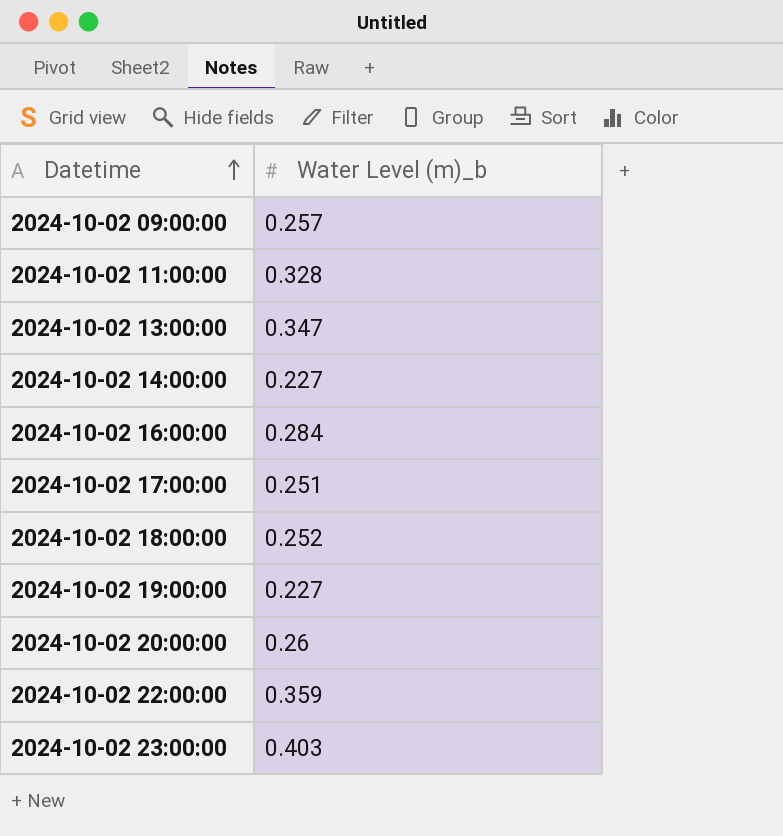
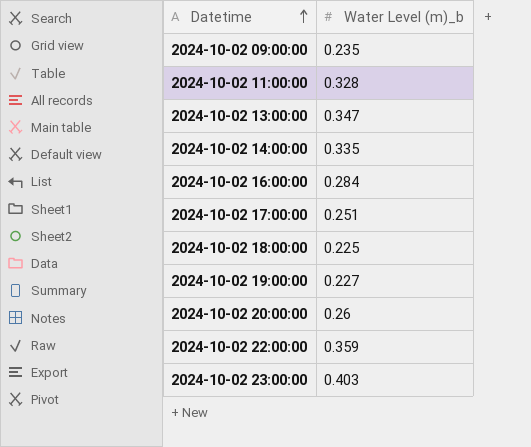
2024-10-02 09:00:00 | Water Level (m)_b: 0.257 -> 0.235
2024-10-02 14:00:00 | Water Level (m)_b: 0.227 -> 0.335
2024-10-02 18:00:00 | Water Level (m)_b: 0.252 -> 0.225

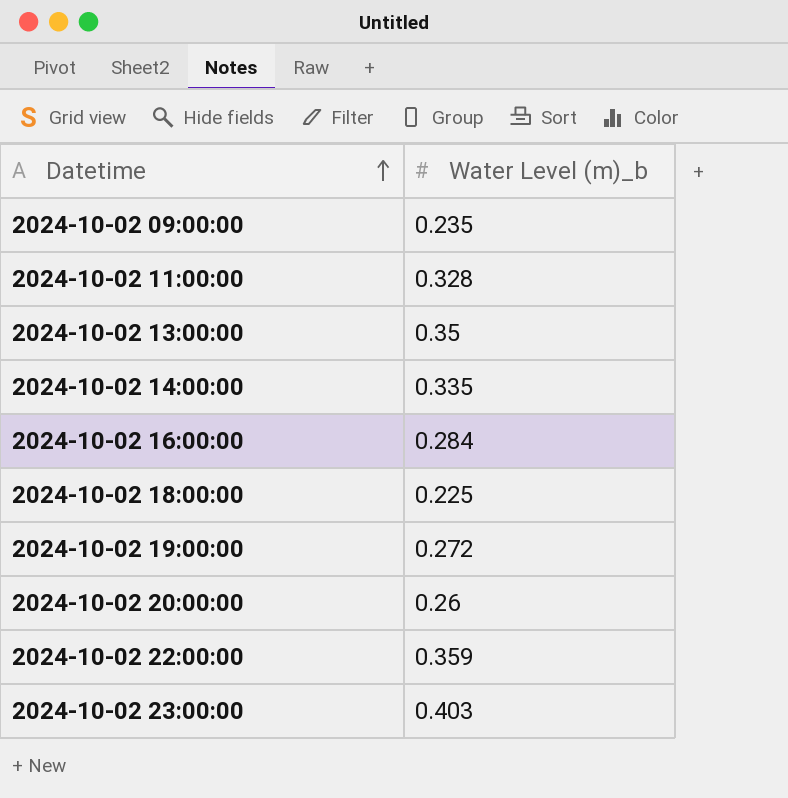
row 2024-10-02 17:00:00: 0.251 -> none
2024-10-02 13:00:00 | Water Level (m)_b: 0.347 -> 0.35
2024-10-02 19:00:00 | Water Level (m)_b: 0.227 -> 0.272

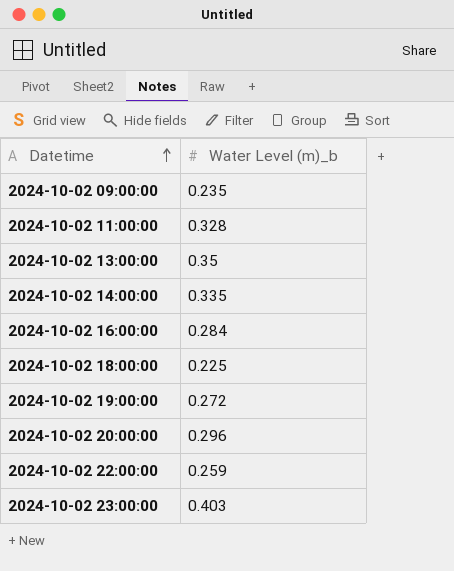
2024-10-02 20:00:00 | Water Level (m)_b: 0.26 -> 0.296
2024-10-02 22:00:00 | Water Level (m)_b: 0.359 -> 0.259

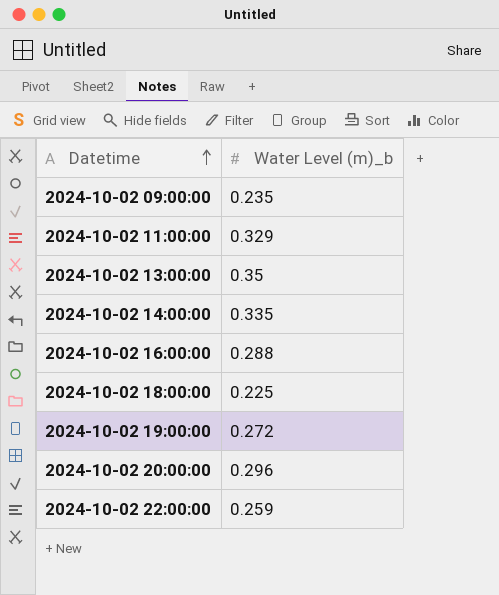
row 2024-10-02 23:00:00: 0.403 -> none
2024-10-02 11:00:00 | Water Level (m)_b: 0.328 -> 0.329
2024-10-02 16:00:00 | Water Level (m)_b: 0.284 -> 0.288

